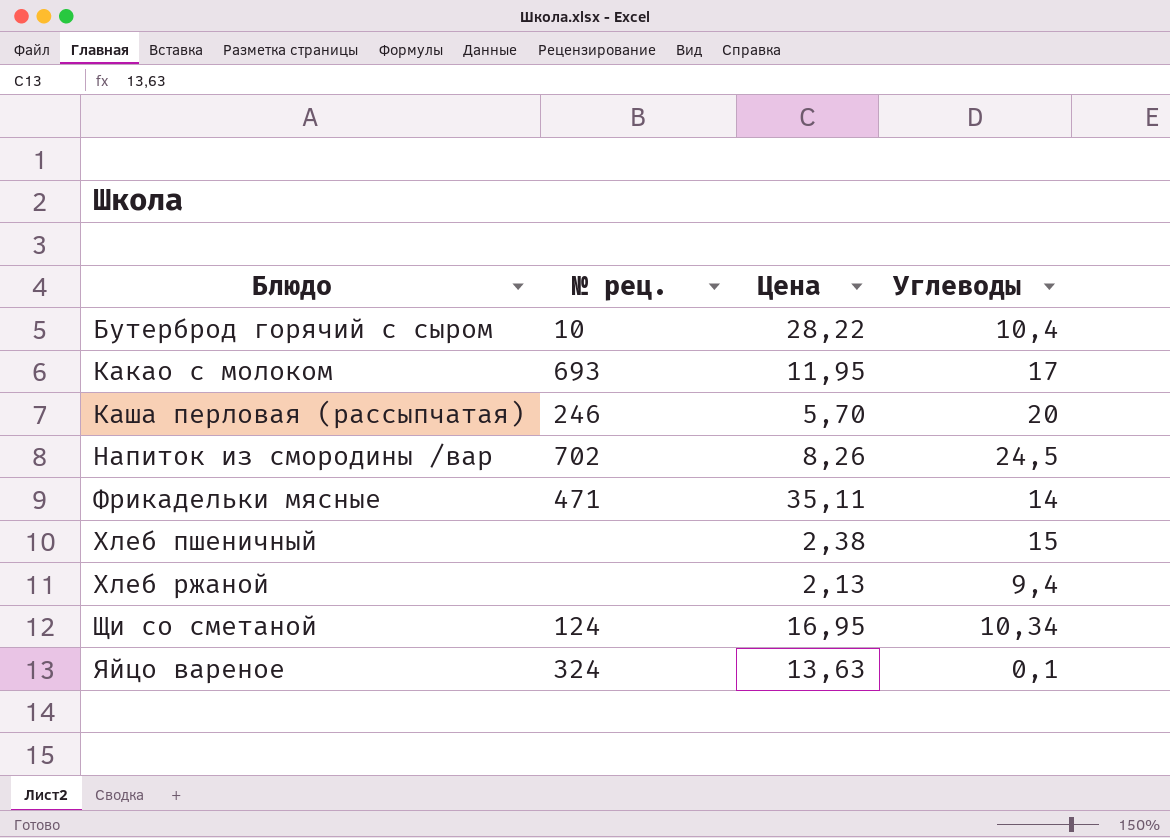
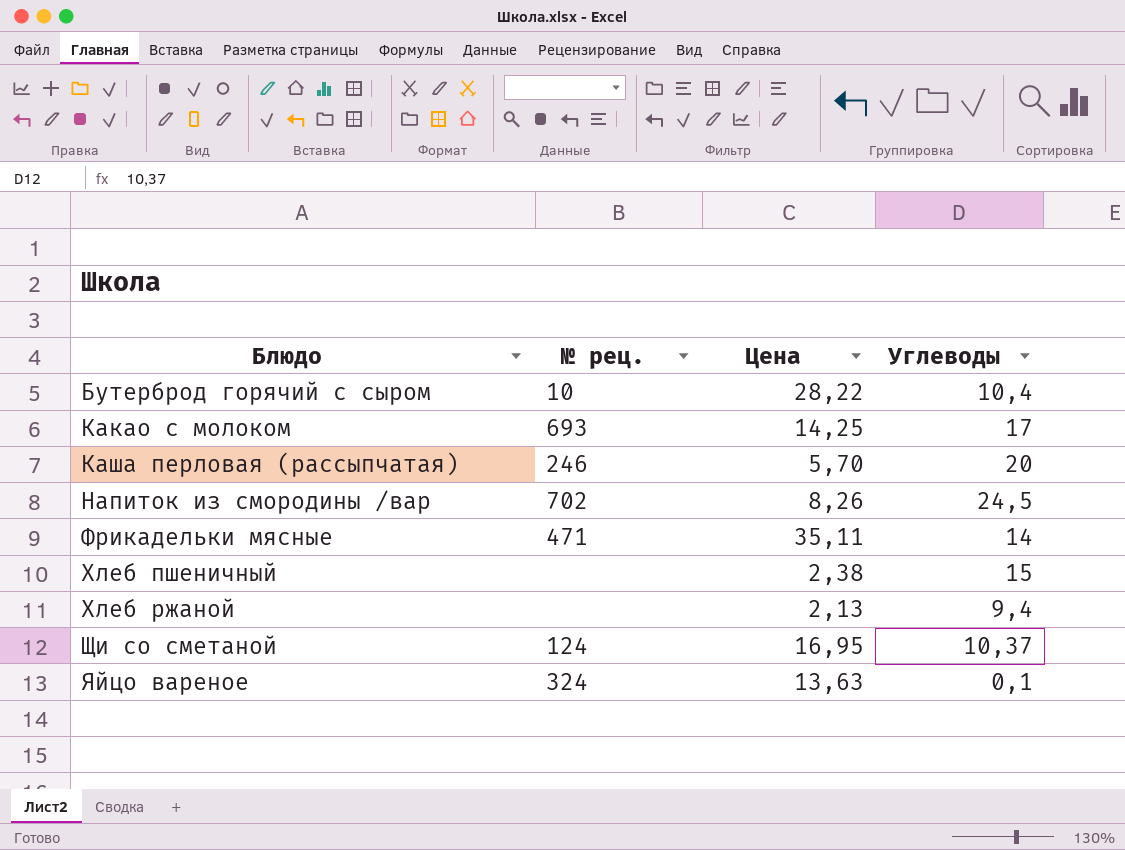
Какао с молоком | Цена: 11,95 -> 14,25
Щи со сметаной | Углеводы: 10,34 -> 10,37

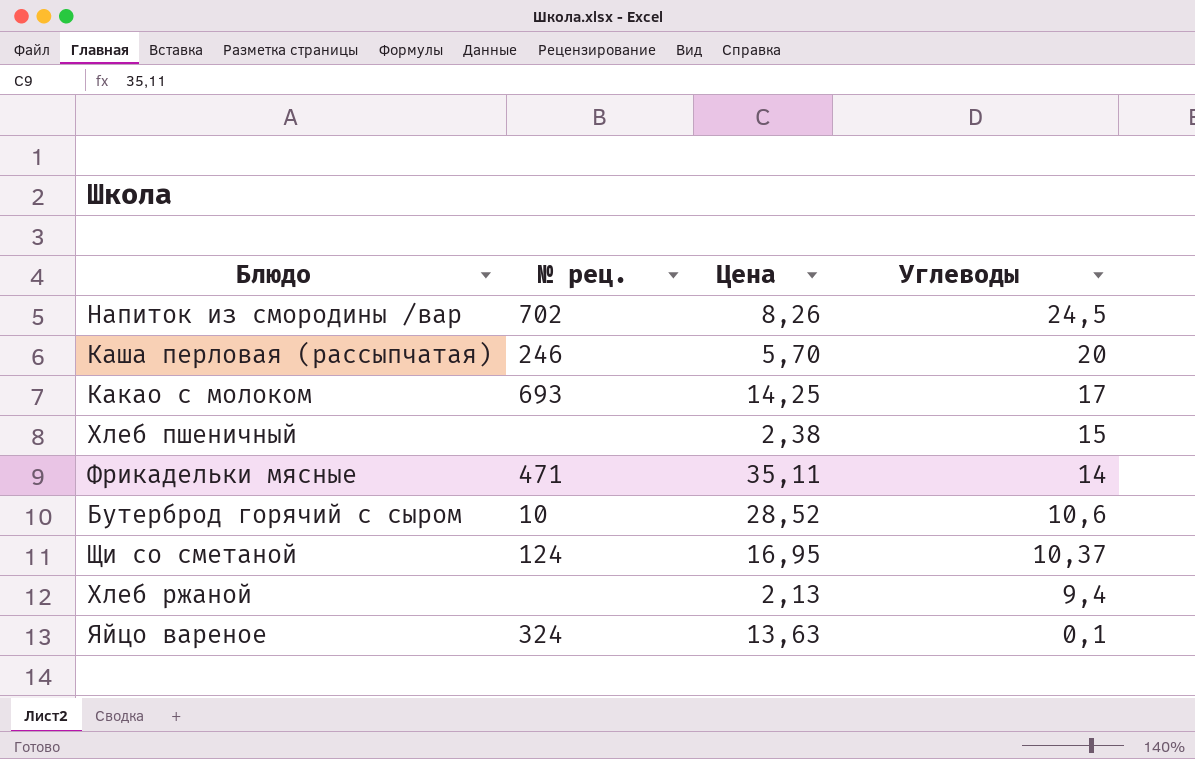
row order: Блюдо ascending -> Углеводы descending
Бутерброд горячий с сыром | Цена: 28,22 -> 28,52
Бутерброд горячий с сыром | Углеводы: 10,4 -> 10,6

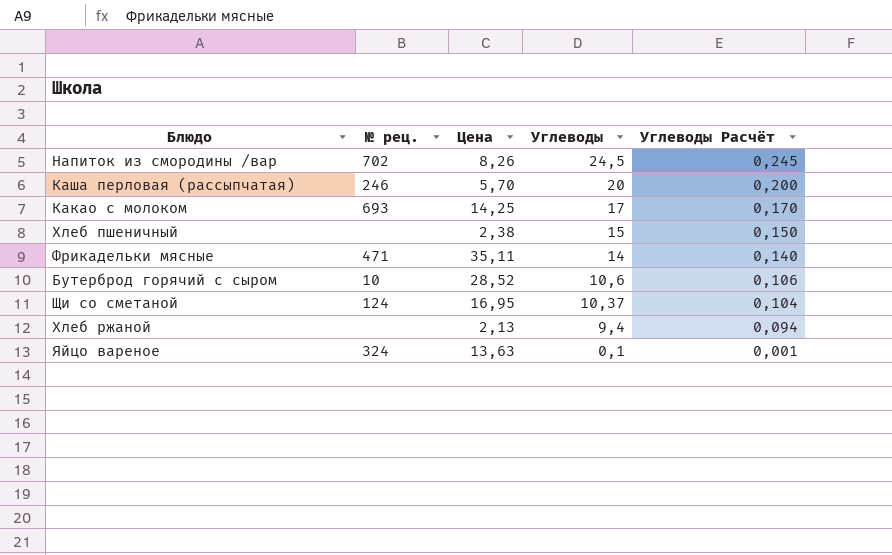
column Углеводы Расчёт | formula: none -> [Углеводы] * 0,01

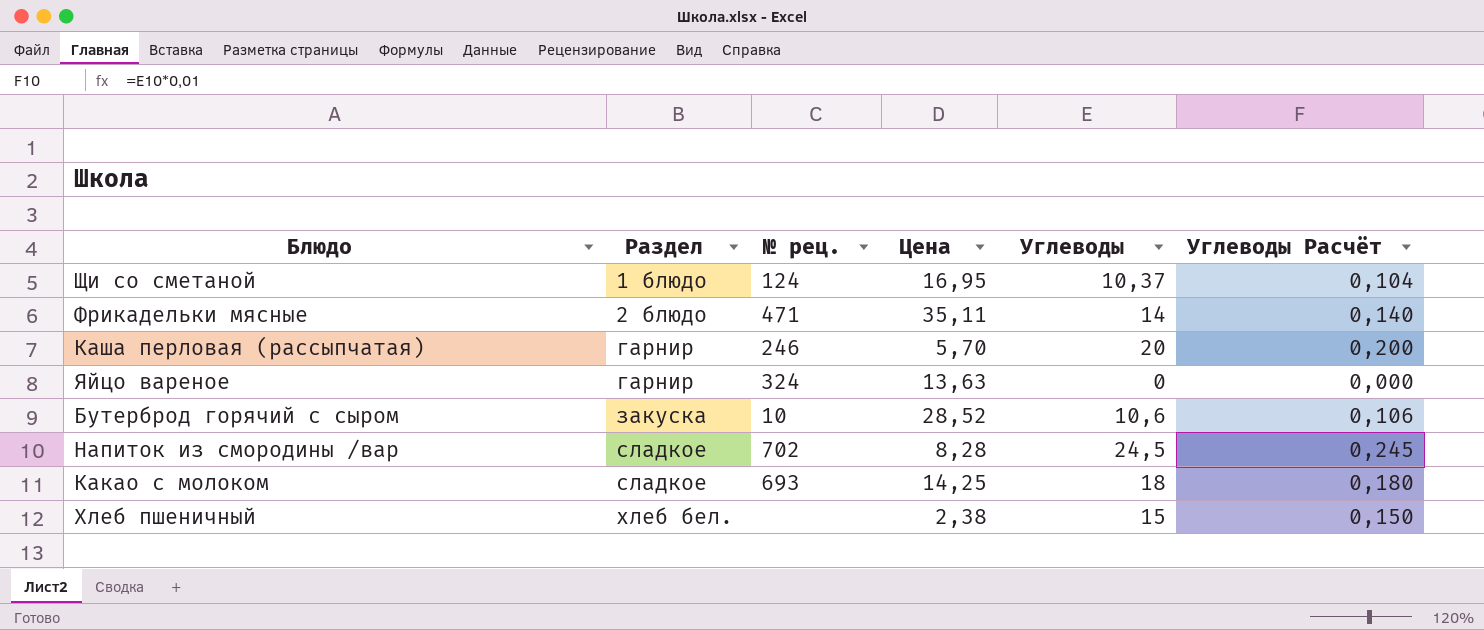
row order: Углеводы descending -> Раздел ascending
column Раздел | position: none -> 2
row Хлеб ржаной: none | 2,13 | 9,4 | 0,094 -> none
Яйцо вареное | Углеводы: 0,1 -> 0
Яйцо вареное | Углеводы Расчёт: 0,001 -> 0,000
Напиток из смородины /вар | Цена: 8,26 -> 8,28
Какао с молоком | Углеводы: 17 -> 18
Какао с молоком | Углеводы Расчёт: 0,170 -> 0,180

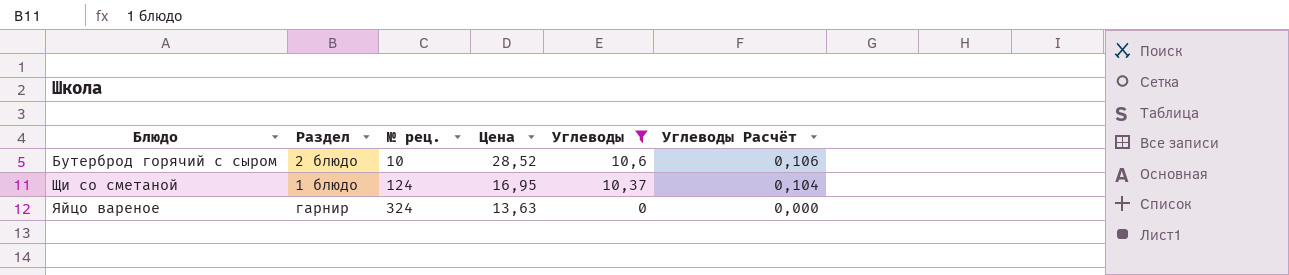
filter: none -> Углеводы <= 10,6
row order: Раздел ascending -> Блюдо ascending
Бутерброд горячий с сыром | Раздел: закуска -> 2 блюдо

